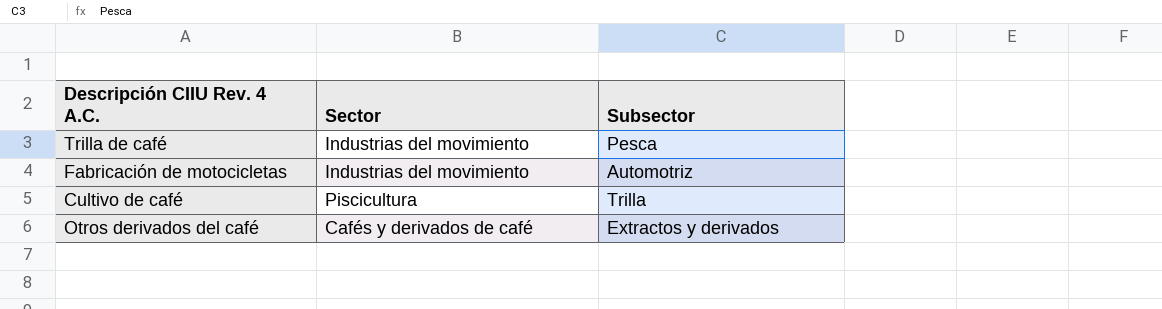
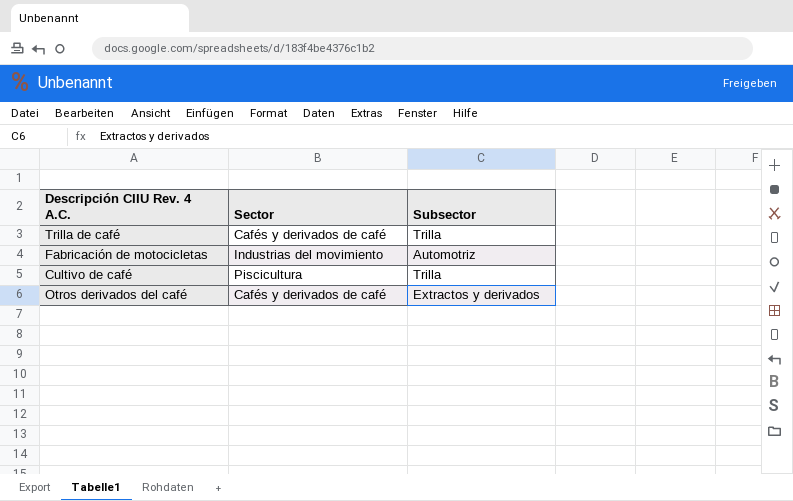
Trilla de café | Sector: Industrias del movimiento -> Cafés y derivados de café
Trilla de café | Subsector: Pesca -> Trilla

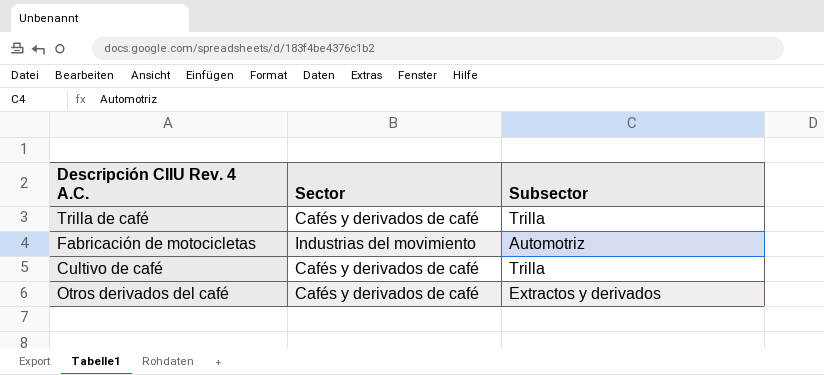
Cultivo de café | Sector: Piscicultura -> Cafés y derivados de café

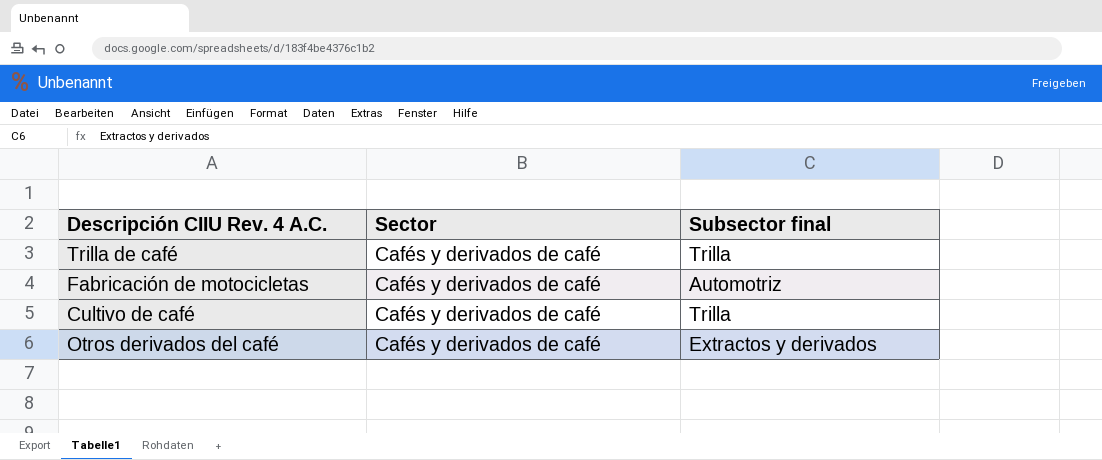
column name: Subsector -> Subsector final
Fabricación de motocicletas | Sector: Industrias del movimiento -> Cafés y derivados de café

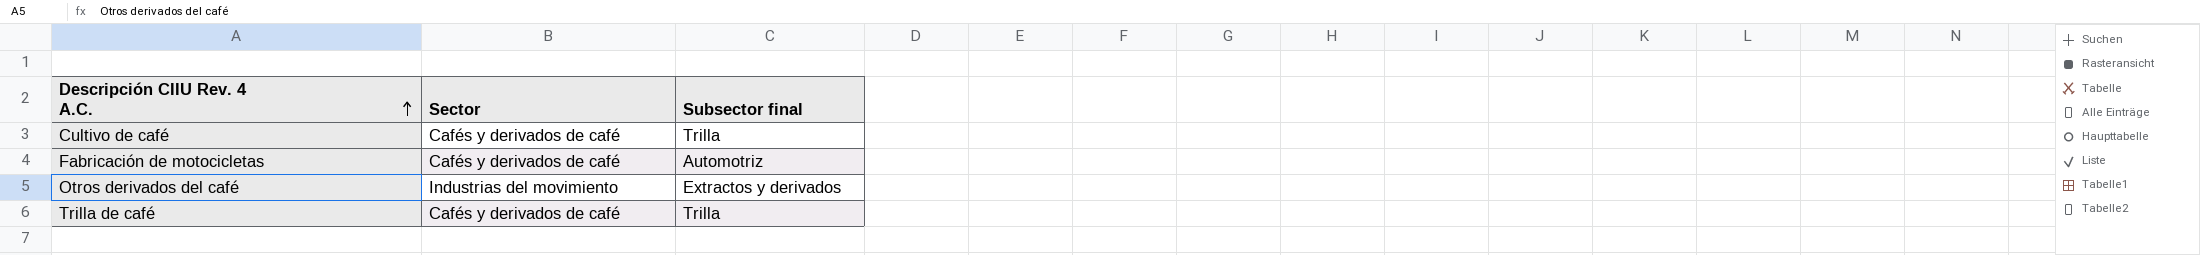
row order: none -> Descripción CIIU Rev. 4 A.C. ascending
Otros derivados del café | Sector: Cafés y derivados de café -> Industrias del movimiento

